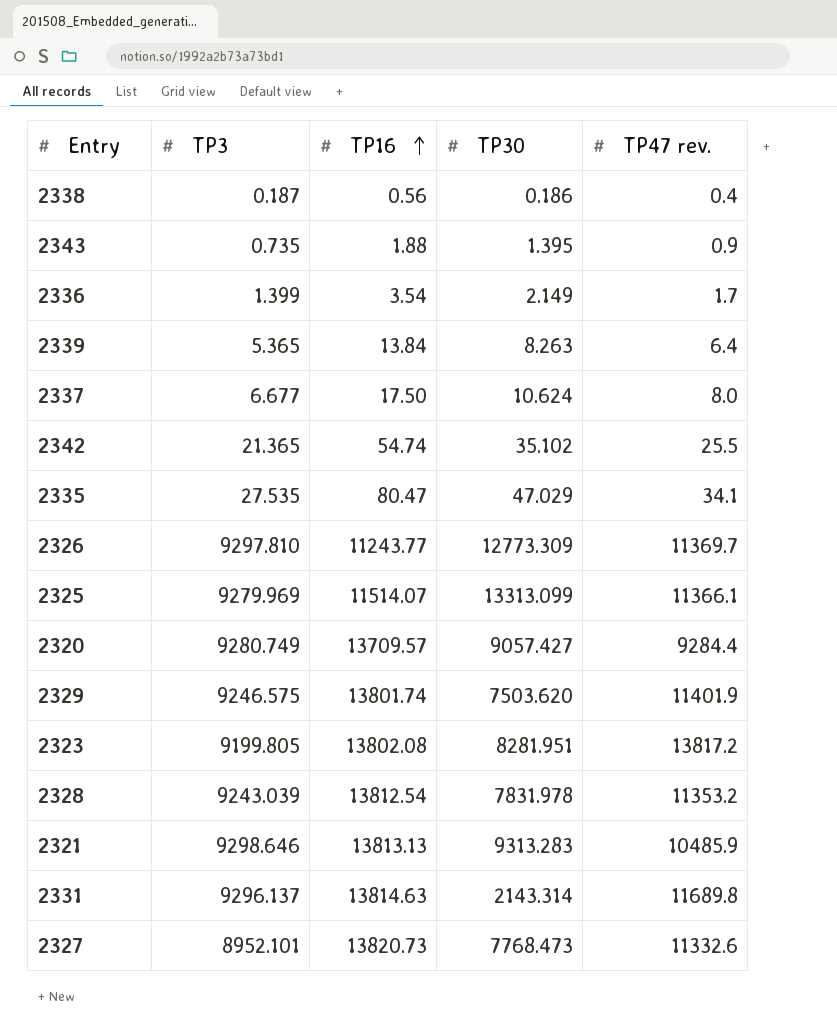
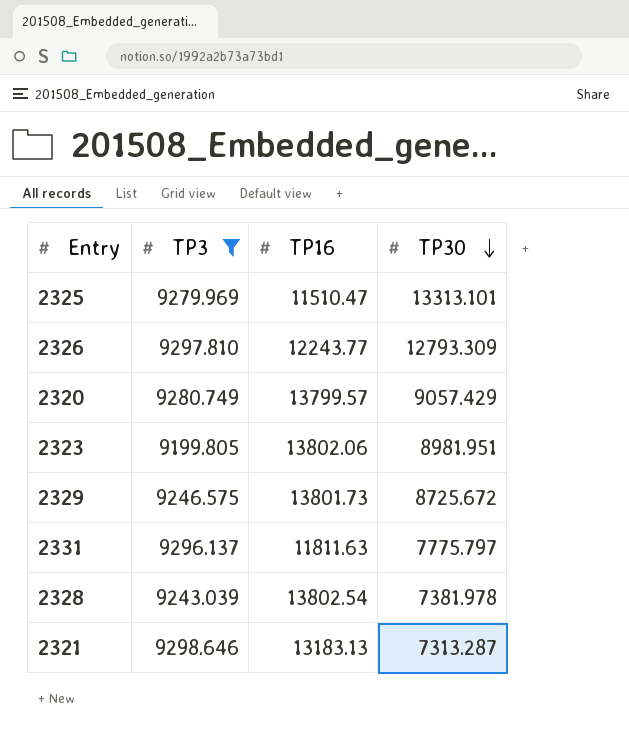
filter: none -> TP3 >= 9199.805
row order: TP16 ascending -> TP30 descending
column TP47 rev. | position: 5 -> none
2325 | TP16: 11514.07 -> 11510.47
2325 | TP30: 13313.099 -> 13313.101
2326 | TP16: 11243.77 -> 12243.77
2326 | TP30: 12773.309 -> 12793.309
2320 | TP16: 13709.57 -> 13799.57
2320 | TP30: 9057.427 -> 9057.429
2323 | TP16: 13802.08 -> 13802.06
2323 | TP30: 8281.951 -> 8981.951
2329 | TP16: 13801.74 -> 13801.73
2329 | TP30: 7503.620 -> 8725.672
2331 | TP16: 13814.63 -> 11811.63
2331 | TP30: 2143.314 -> 7775.797
2328 | TP16: 13812.54 -> 13802.54
2328 | TP30: 7831.978 -> 7381.978
2321 | TP16: 13813.13 -> 13183.13
2321 | TP30: 9313.283 -> 7313.287

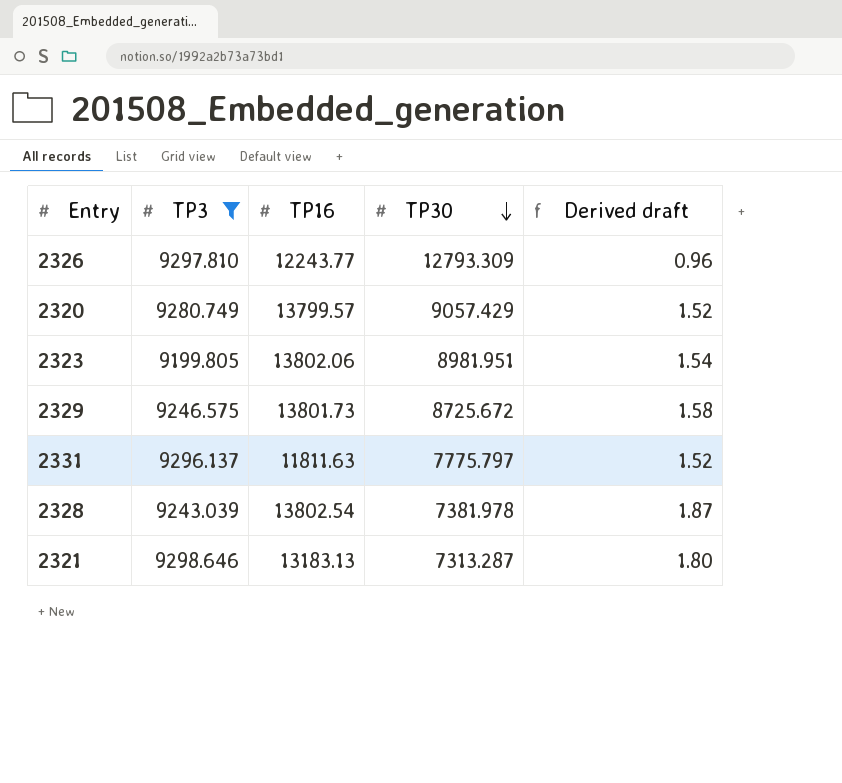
column Derived draft | formula: none -> [TP16] / [TP30]
row 2325: 9279.969 | 11510.47 | 13313.101 -> none

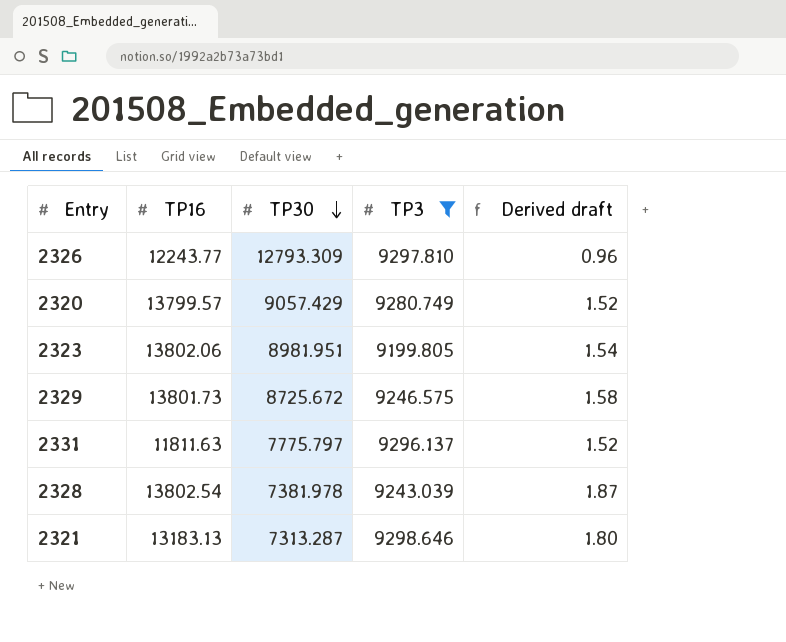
column TP3 | position: 2 -> 4

